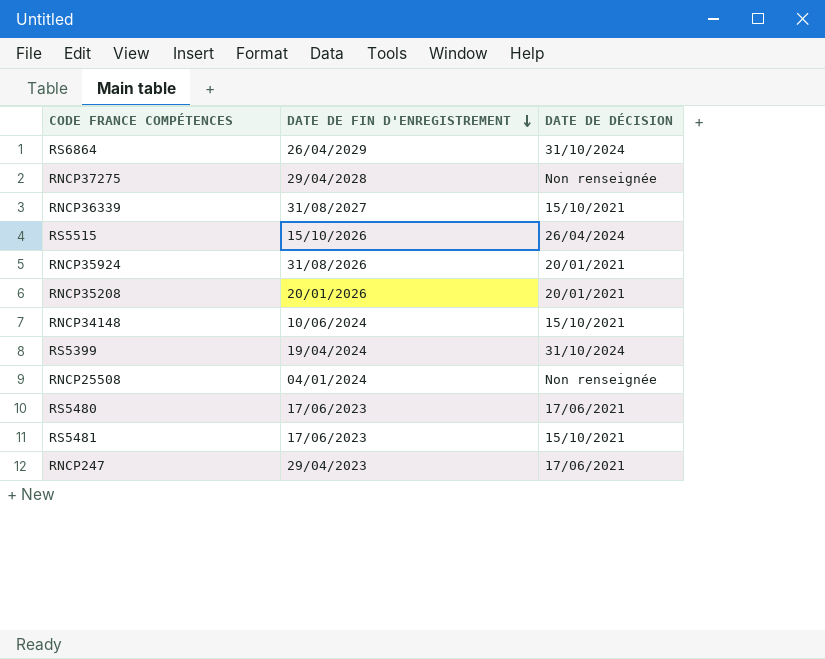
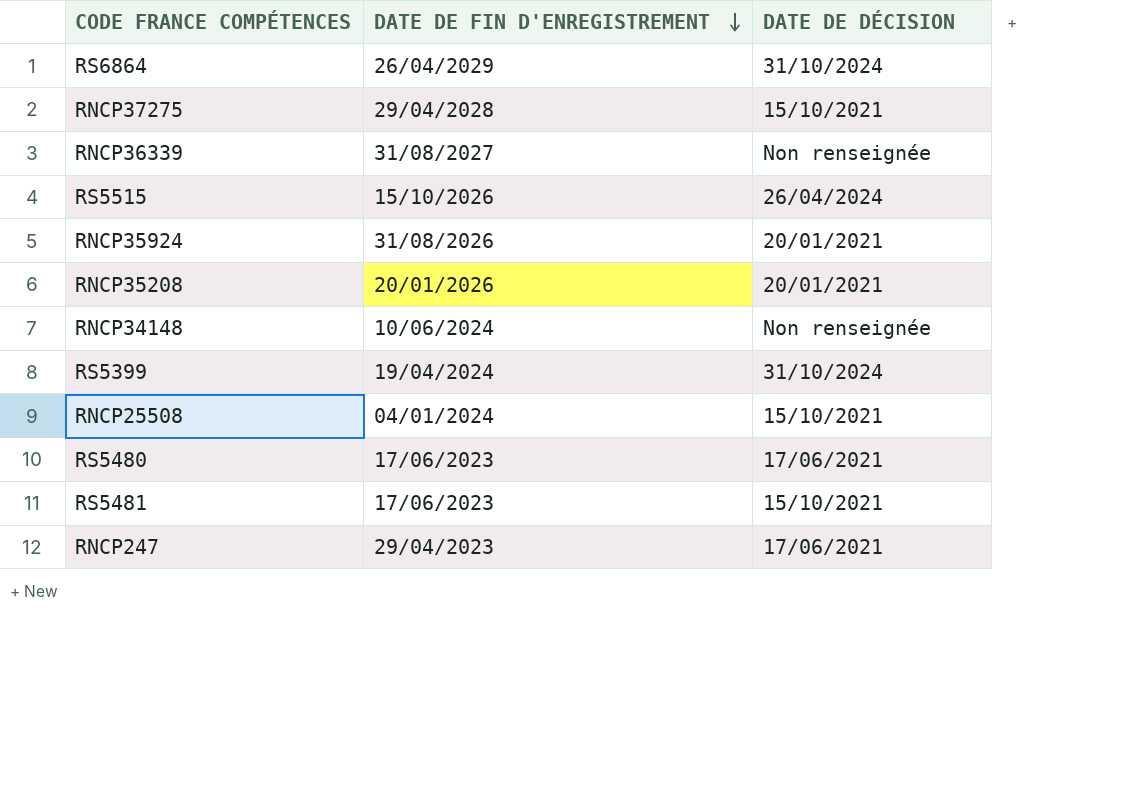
RNCP37275 | DATE DE DÉCISION: Non renseignée -> 15/10/2021
RNCP36339 | DATE DE DÉCISION: 15/10/2021 -> Non renseignée
RNCP34148 | DATE DE DÉCISION: 15/10/2021 -> Non renseignée
RNCP25508 | DATE DE DÉCISION: Non renseignée -> 15/10/2021

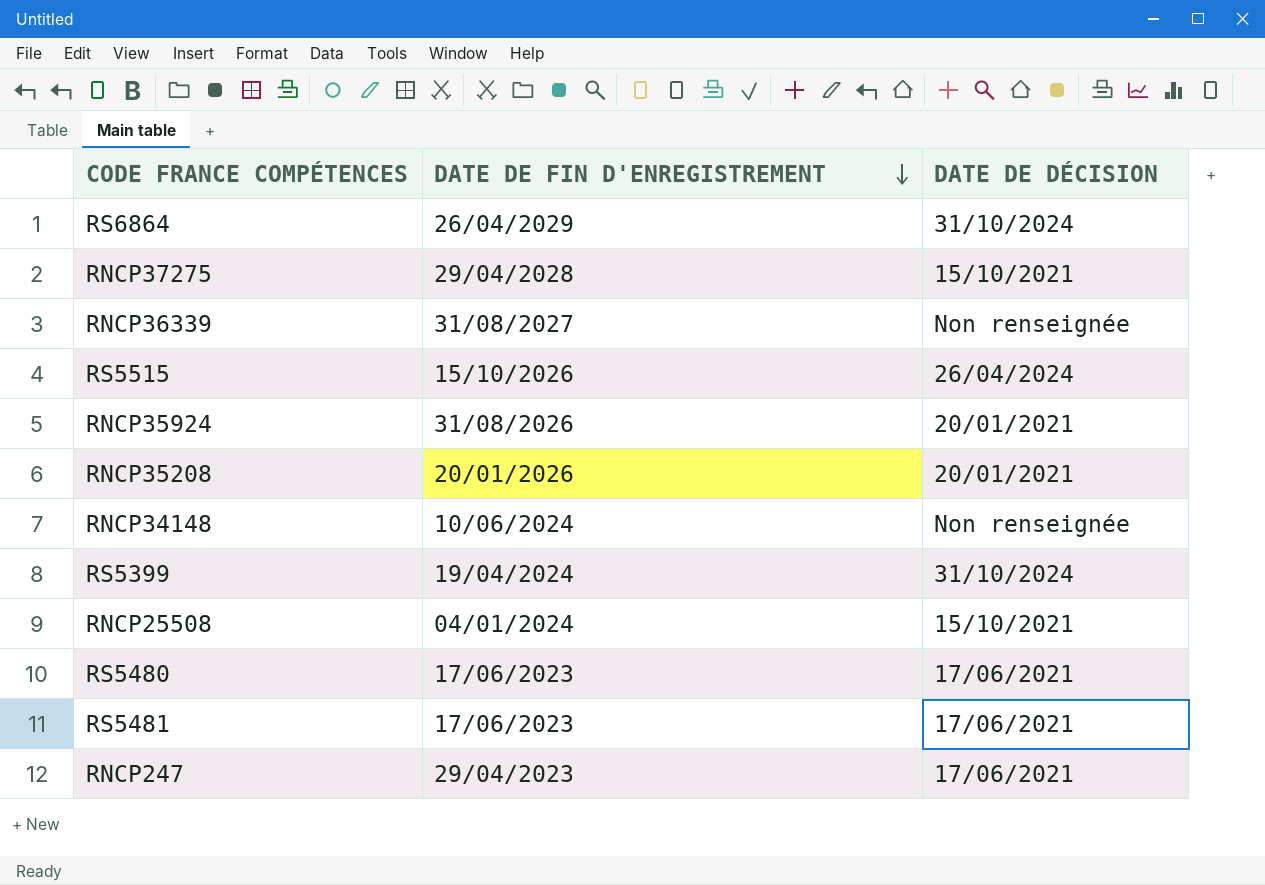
RS5481 | DATE DE DÉCISION: 15/10/2021 -> 17/06/2021

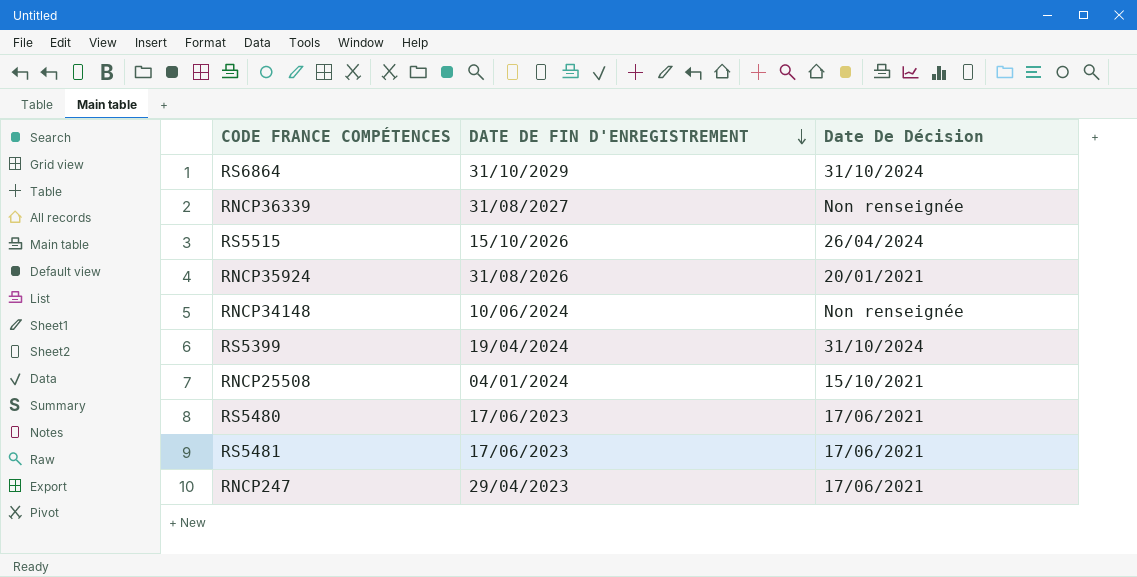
column name: DATE DE DÉCISION -> Date De Décision
row RNCP37275: 29/04/2028 | 15/10/2021 -> none
row RNCP35208: 20/01/2026 | 20/01/2021 -> none
RS6864 | DATE DE FIN D'ENREGISTREMENT: 26/04/2029 -> 31/10/2029

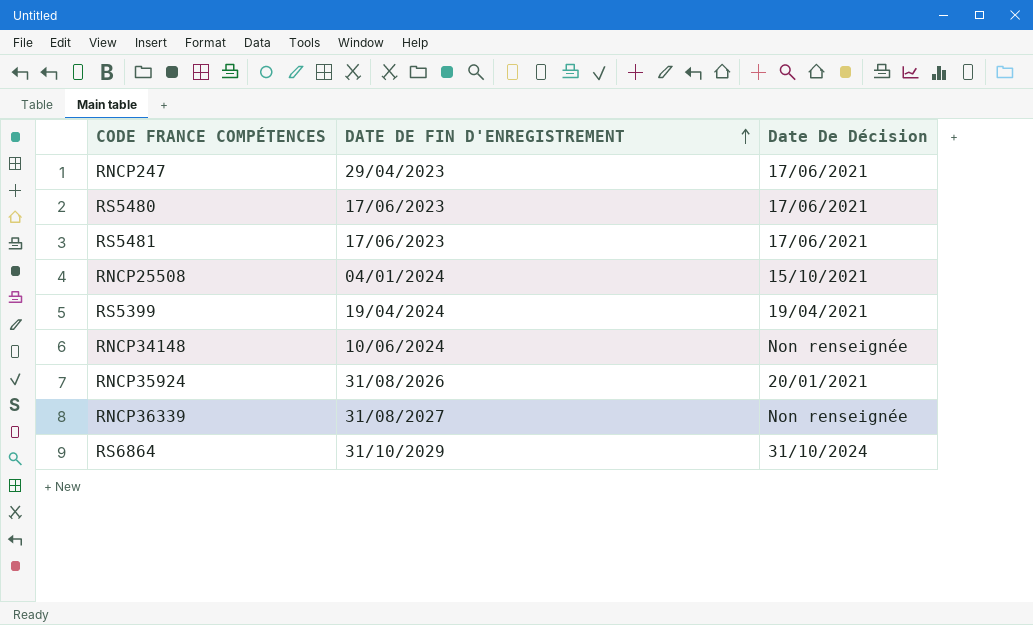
row order: DATE DE FIN D'ENREGISTREMENT descending -> DATE DE FIN D'ENREGISTREMENT ascending
row RS5515: 15/10/2026 | 26/04/2024 -> none
RS5399 | Date De Décision: 31/10/2024 -> 19/04/2021

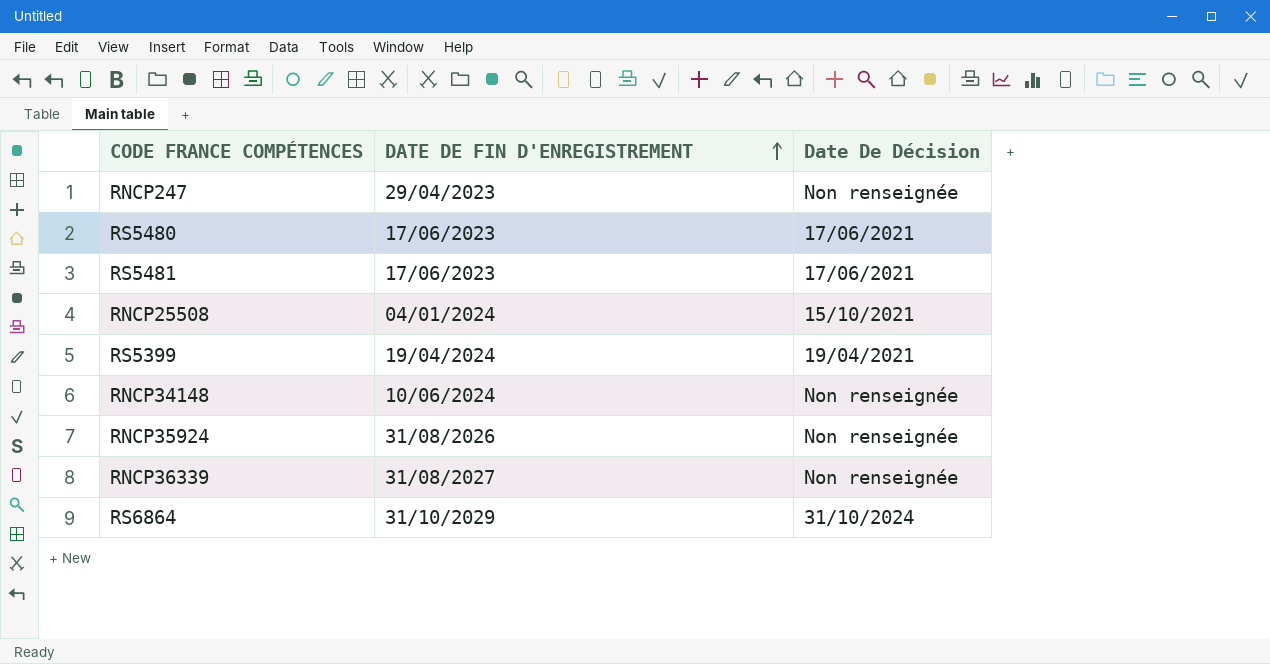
RNCP247 | Date De Décision: 17/06/2021 -> Non renseignée
RNCP35924 | Date De Décision: 20/01/2021 -> Non renseignée

